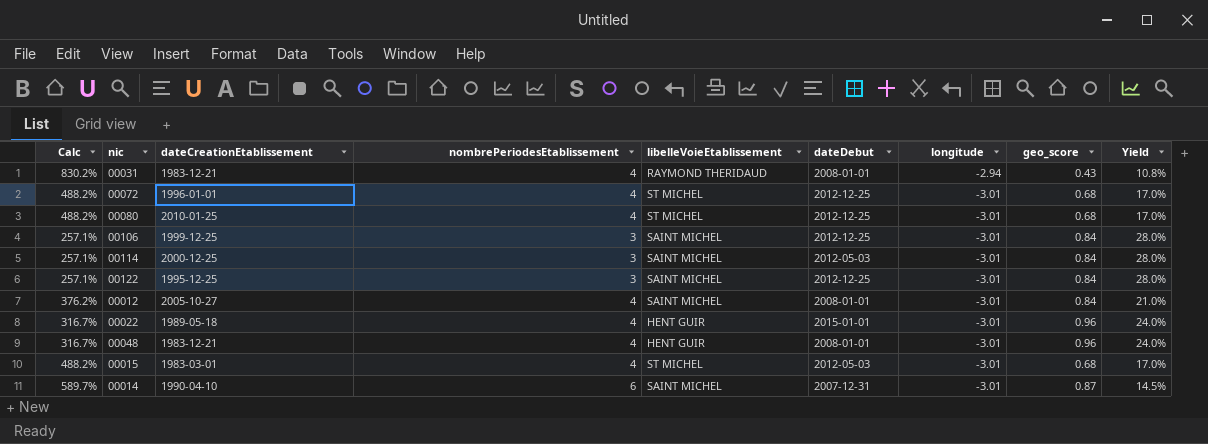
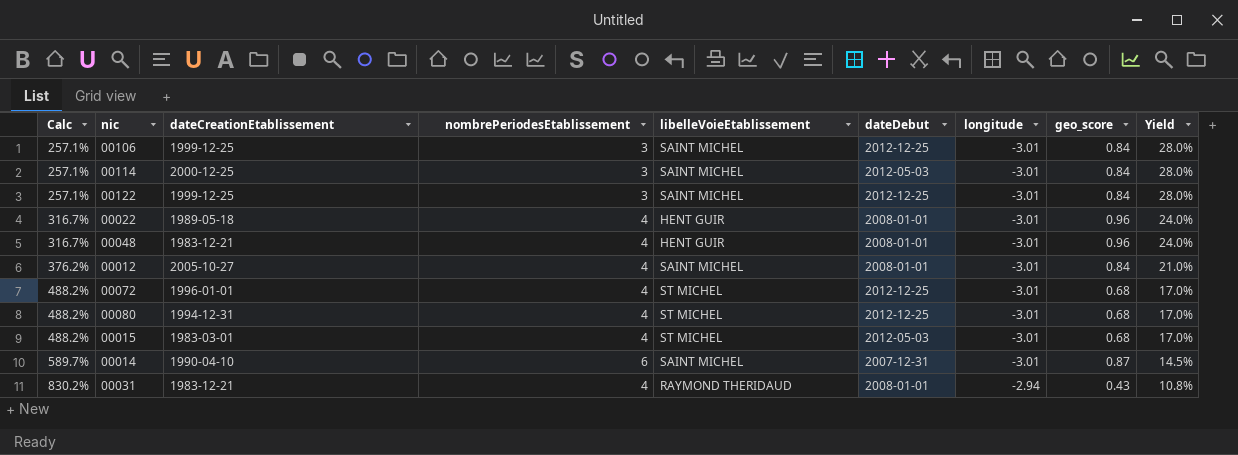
row order: longitude descending -> Calc ascending
00122 | dateCreationEtablissement: 1995-12-25 -> 1999-12-25
00022 | dateDebut: 2015-01-01 -> 2008-01-01
00080 | dateCreationEtablissement: 2010-01-25 -> 1994-12-31

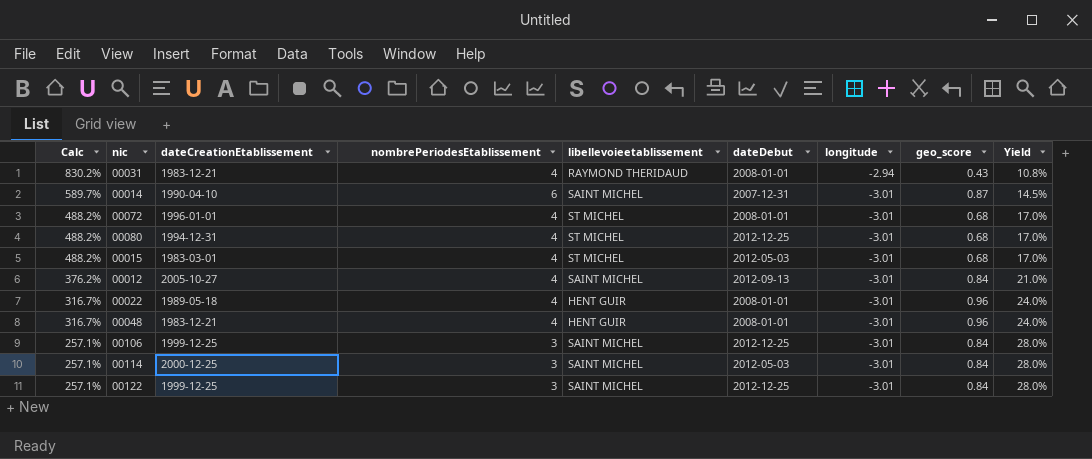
row order: Calc ascending -> Calc descending
column name: libelleVoieEtablissement -> libellevoieetablissement
00072 | dateDebut: 2012-12-25 -> 2008-01-01
00012 | dateDebut: 2008-01-01 -> 2012-09-13

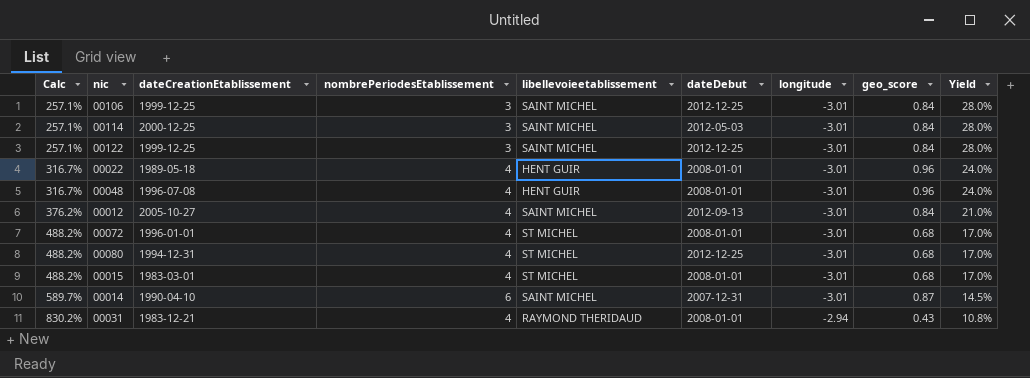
row order: Calc descending -> Calc ascending
00048 | dateCreationEtablissement: 1983-12-21 -> 1996-07-08
00015 | dateDebut: 2012-05-03 -> 2008-01-01

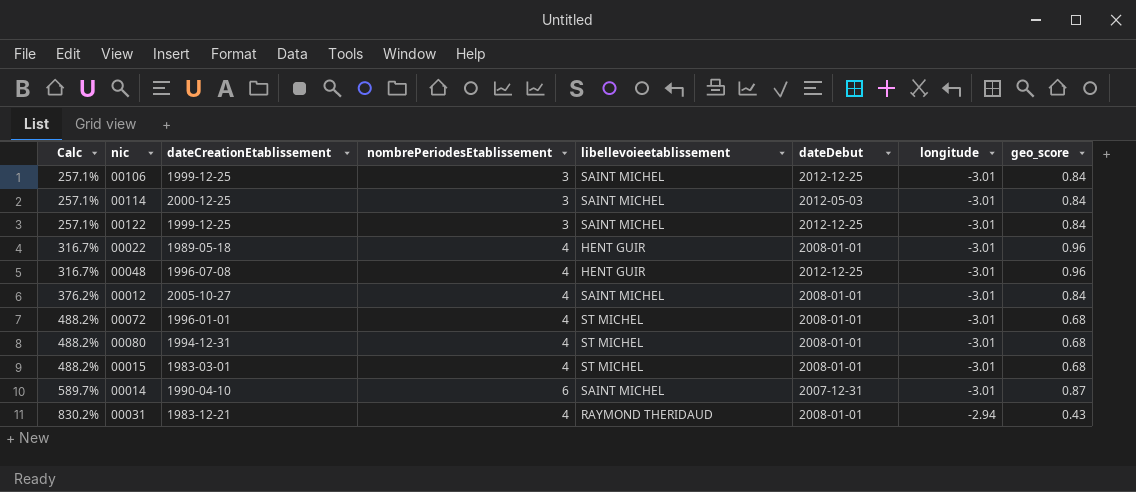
column Yield | formula: [geo_score] / [nombrePeriodesEtablissement] -> none
00048 | dateDebut: 2008-01-01 -> 2012-12-25
00012 | dateDebut: 2012-09-13 -> 2008-01-01
00080 | dateDebut: 2012-12-25 -> 2008-01-01

